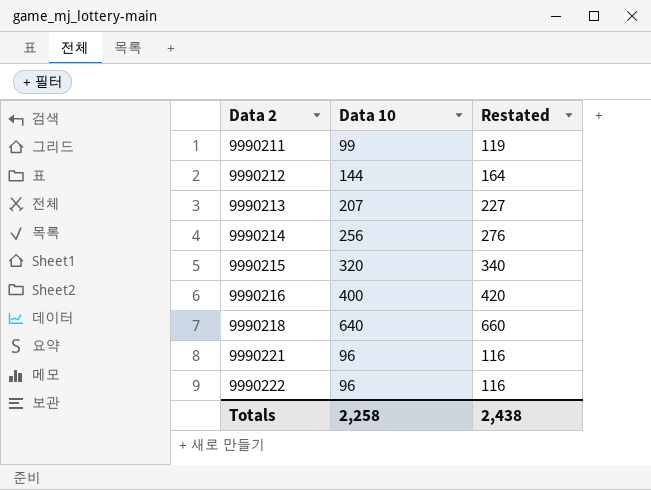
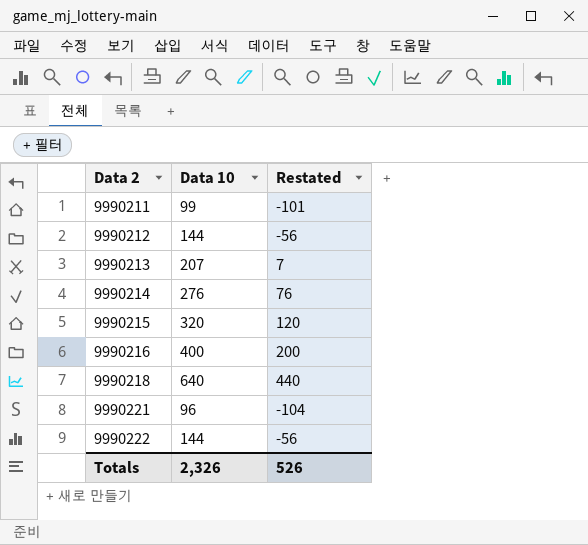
column Restated | formula: [Data 10] + 20 -> [Data 10] - 200
9990214 | Data 10: 256 -> 276
9990222 | Data 10: 96 -> 144
Totals | Data 10: 2,258 -> 2,326
Totals | Restated: 2,438 -> 526

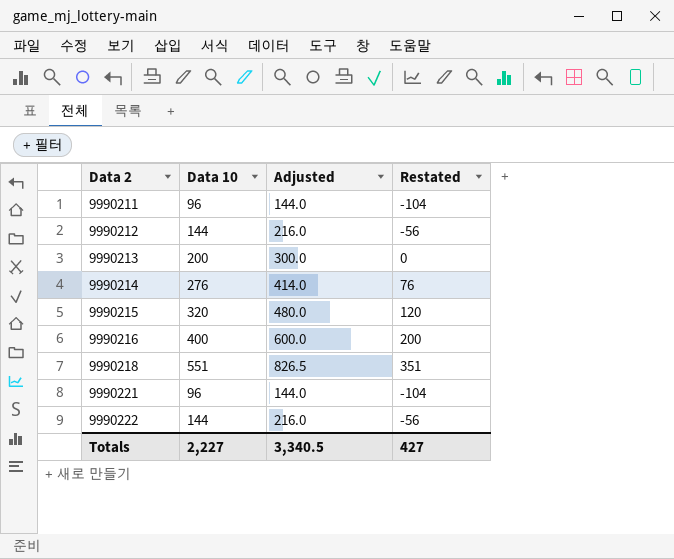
column Adjusted | formula: none -> [Data 10] * 1.5
9990211 | Data 10: 99 -> 96
9990211 | Restated: -101 -> -104
9990213 | Data 10: 207 -> 200
9990213 | Restated: 7 -> 0
9990218 | Data 10: 640 -> 551
9990218 | Restated: 440 -> 351
Totals | Data 10: 2,326 -> 2,227
Totals | Restated: 526 -> 427

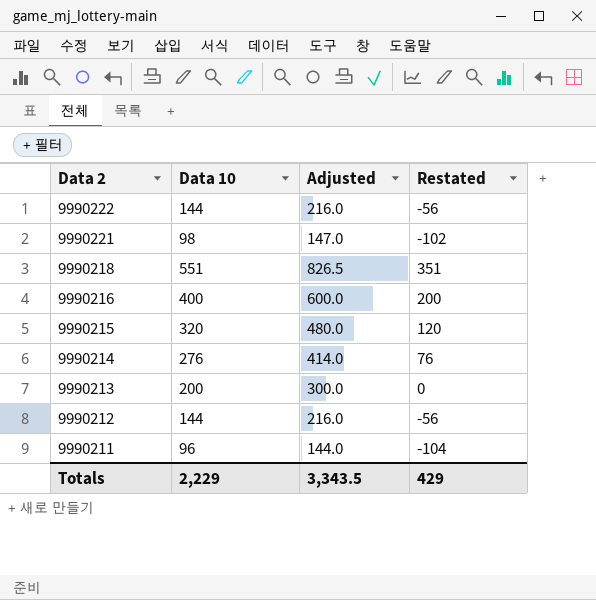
row order: Data 2 ascending -> Data 2 descending
9990221 | Data 10: 96 -> 98
9990221 | Adjusted: 144.0 -> 147.0
9990221 | Restated: -104 -> -102
Totals | Data 10: 2,227 -> 2,229
Totals | Adjusted: 3,340.5 -> 3,343.5
Totals | Restated: 427 -> 429

